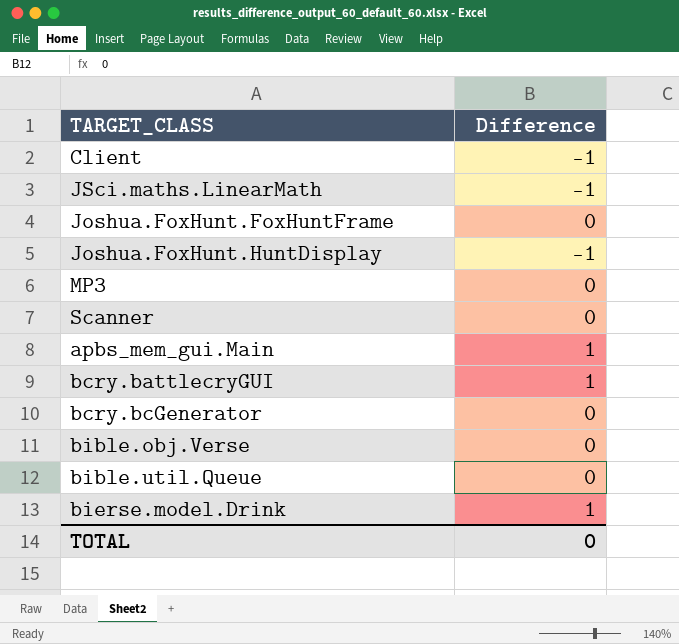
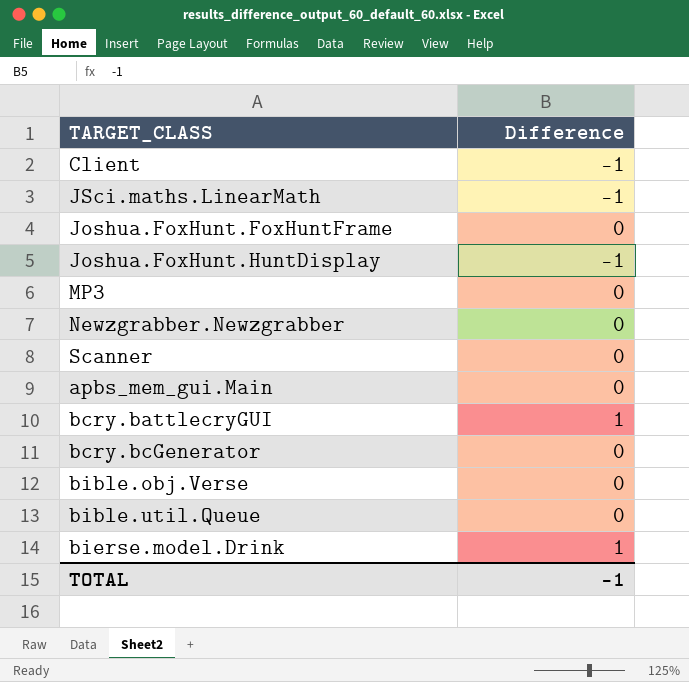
row Newzgrabber.Newzgrabber: none -> 0
apbs_mem_gui.Main | Difference: 1 -> 0
TOTAL | Difference: 0 -> -1

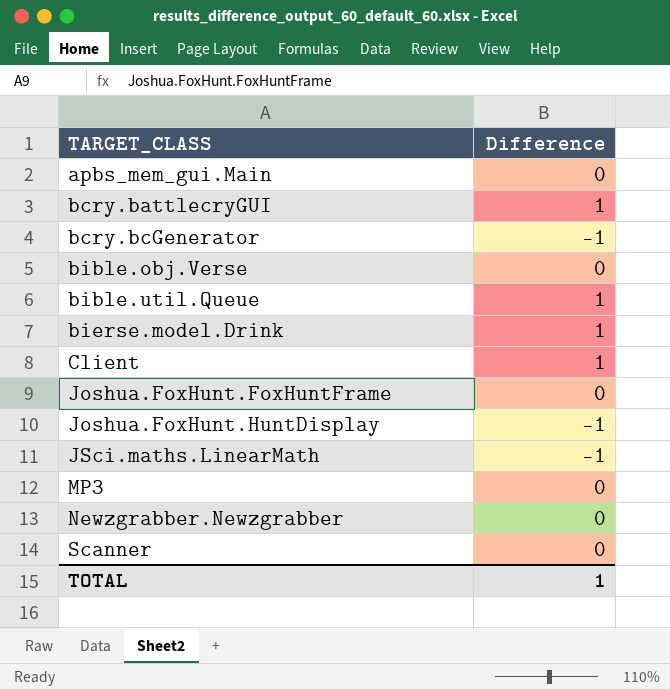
row order: none -> TARGET_CLASS ascending
bcry.bcGenerator | Difference: 0 -> -1
bible.util.Queue | Difference: 0 -> 1
Client | Difference: -1 -> 1
TOTAL | Difference: -1 -> 1

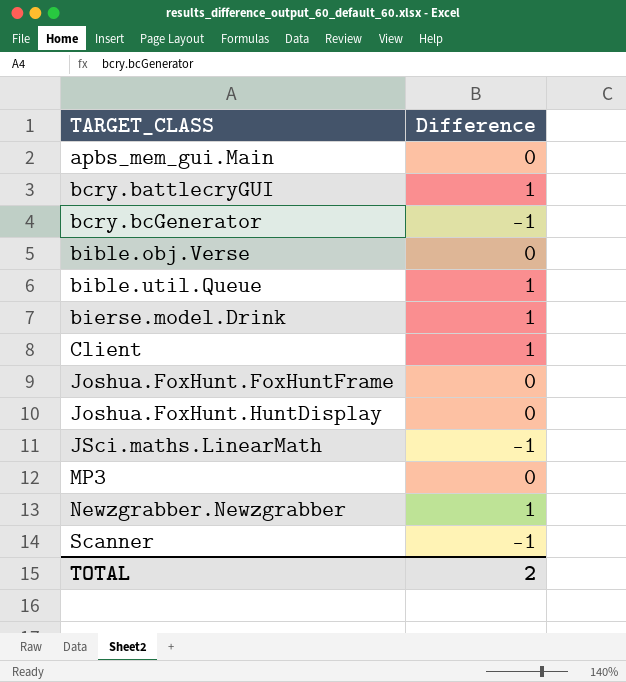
Joshua.FoxHunt.HuntDisplay | Difference: -1 -> 0
Newzgrabber.Newzgrabber | Difference: 0 -> 1
Scanner | Difference: 0 -> -1
TOTAL | Difference: 1 -> 2

